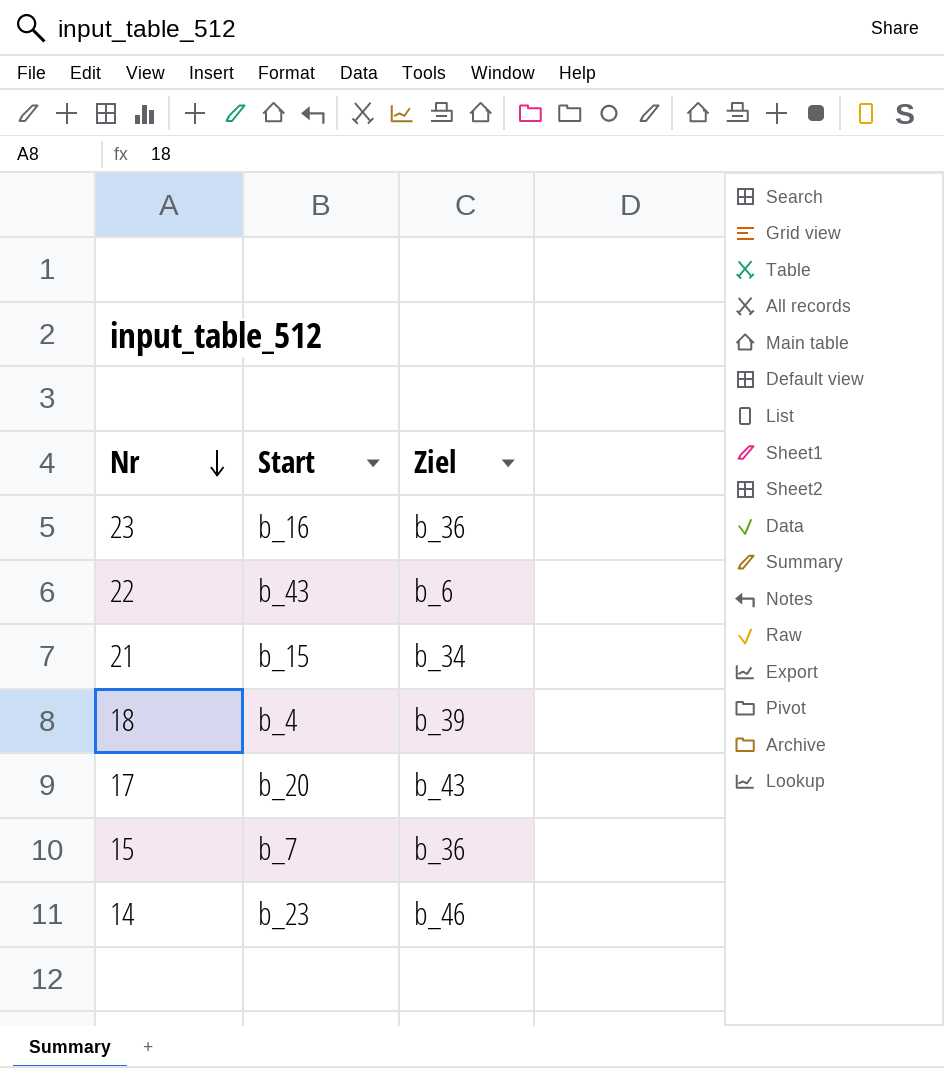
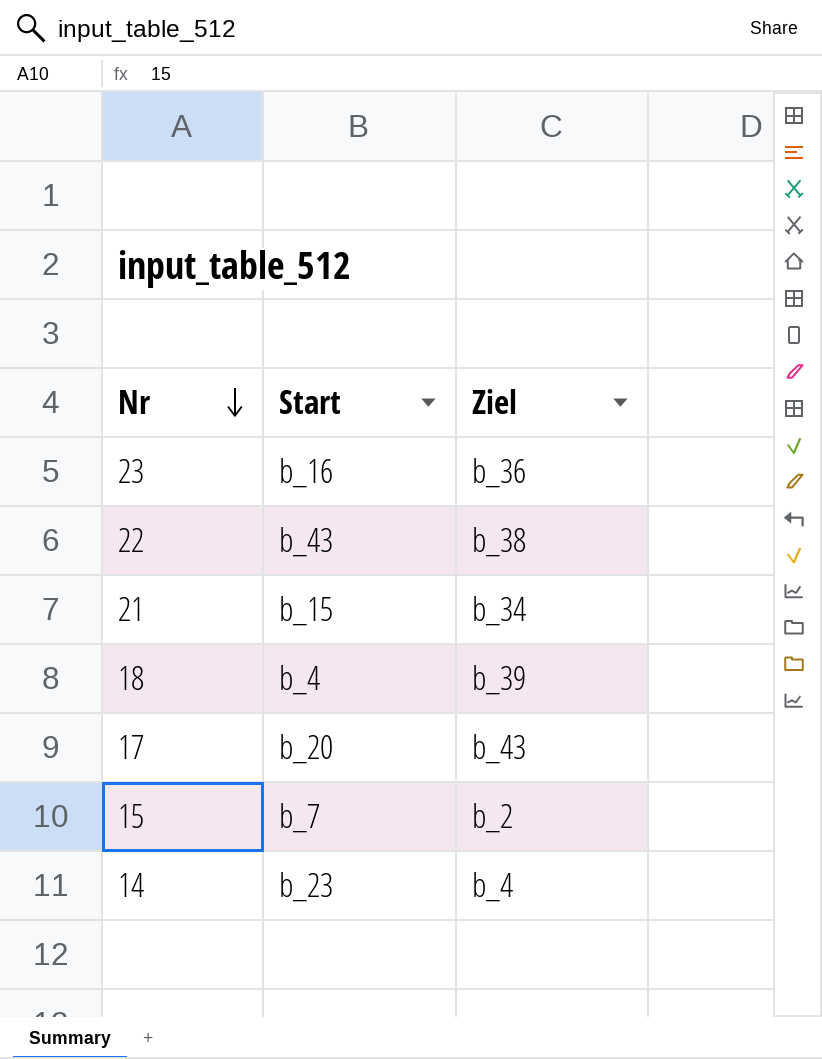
22 | Ziel: b_6 -> b_38
15 | Ziel: b_36 -> b_2
14 | Ziel: b_46 -> b_4

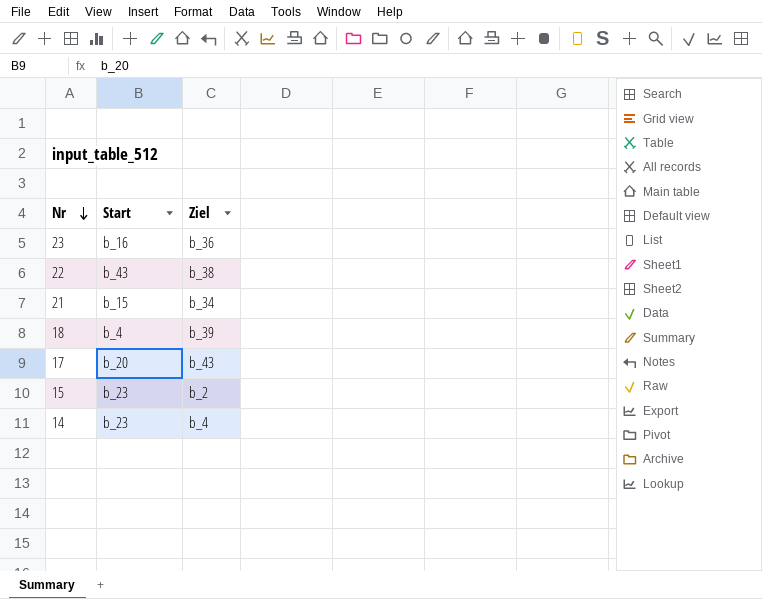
15 | Start: b_7 -> b_23

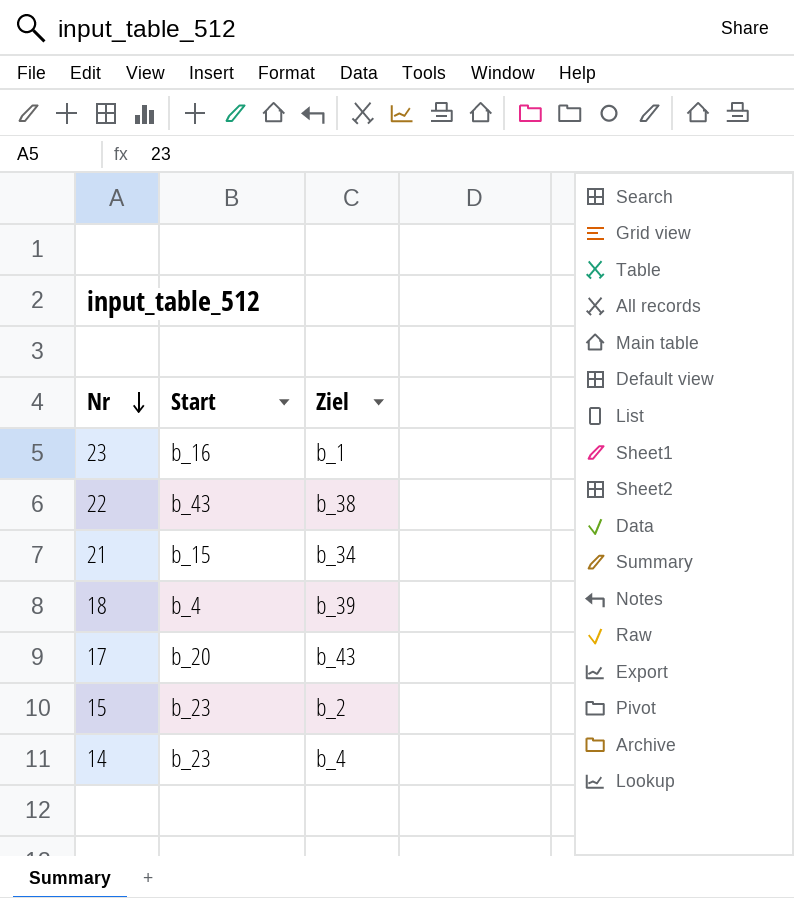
23 | Ziel: b_36 -> b_1

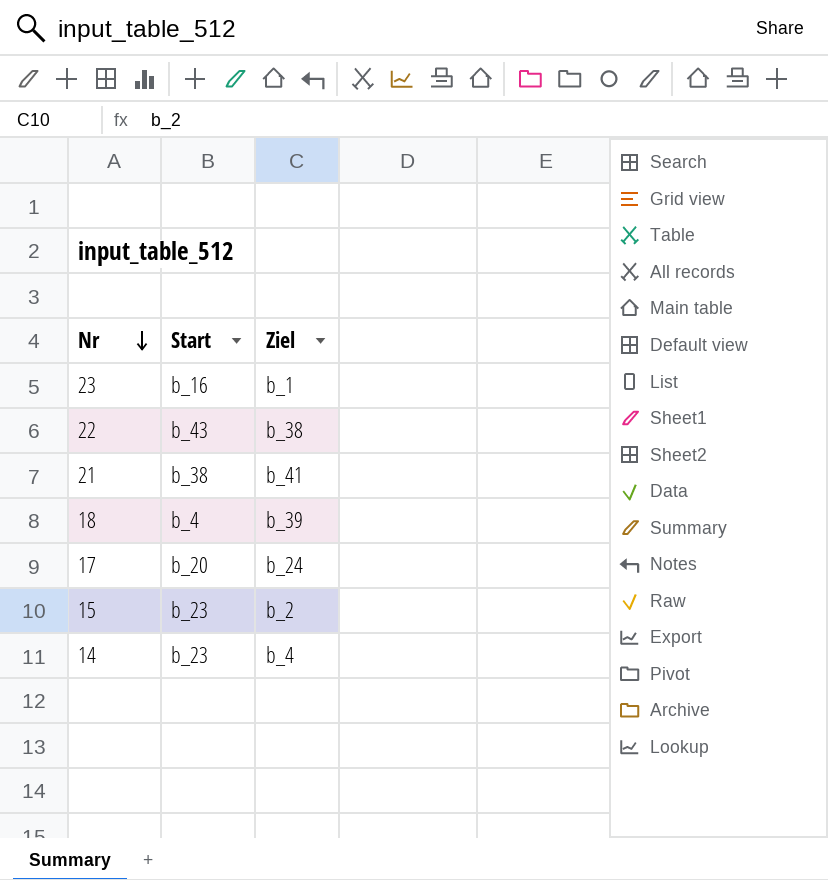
21 | Start: b_15 -> b_38
21 | Ziel: b_34 -> b_41
17 | Ziel: b_43 -> b_24

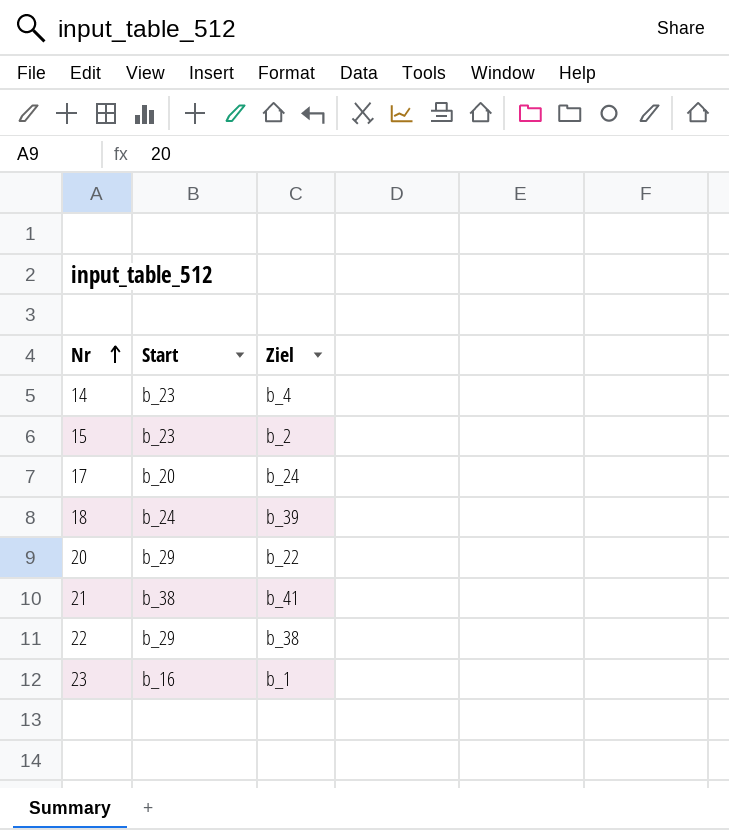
row order: Nr descending -> Nr ascending
18 | Start: b_4 -> b_24
row 20: none -> b_29 | b_22
22 | Start: b_43 -> b_29

